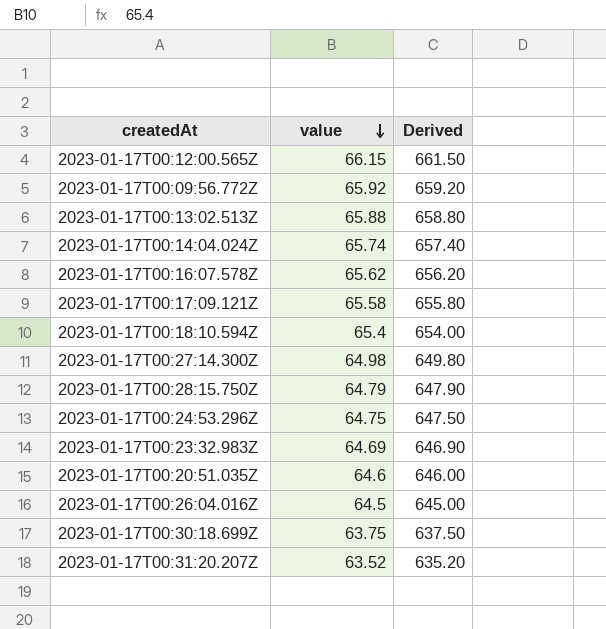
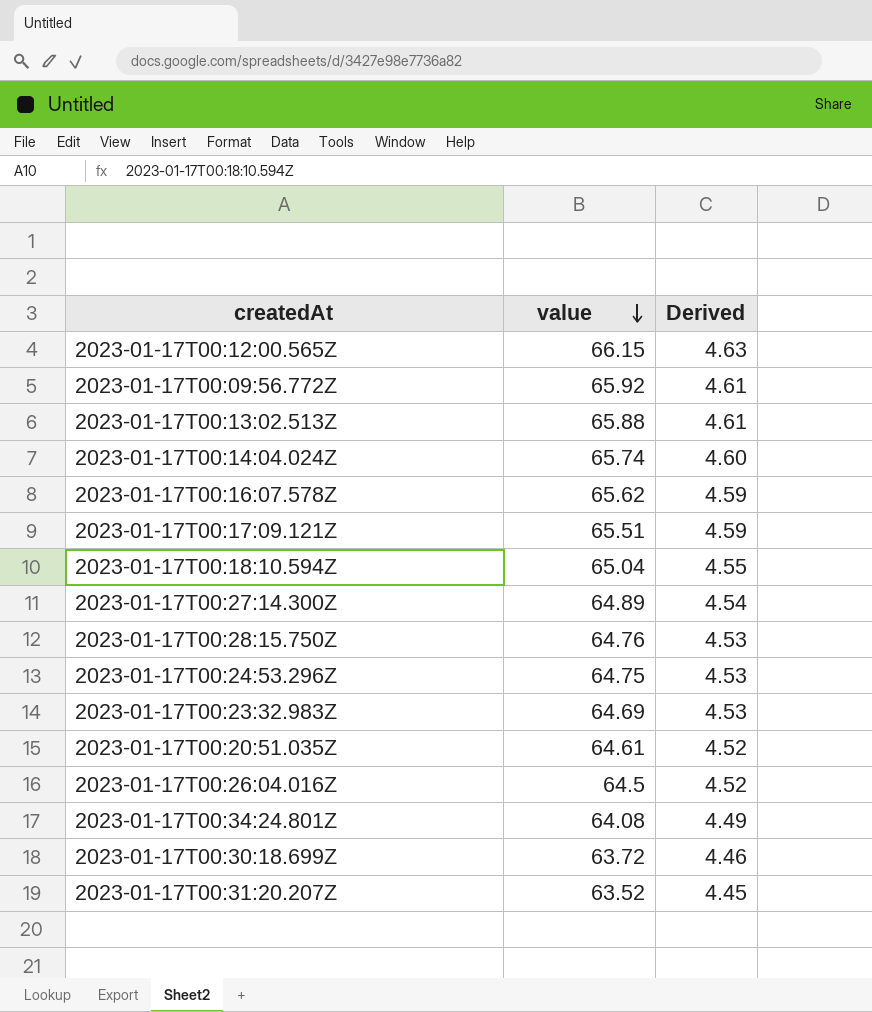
column Derived | formula: [value] * 10 -> [value] * 0.07
2023-01-17T00:17:09.121Z | value: 65.58 -> 65.51
2023-01-17T00:18:10.594Z | value: 65.4 -> 65.04
2023-01-17T00:27:14.300Z | value: 64.98 -> 64.89
2023-01-17T00:28:15.750Z | value: 64.79 -> 64.76
2023-01-17T00:20:51.035Z | value: 64.6 -> 64.61
row 2023-01-17T00:34:24.801Z: none -> 64.08 | 4.49
2023-01-17T00:30:18.699Z | value: 63.75 -> 63.72

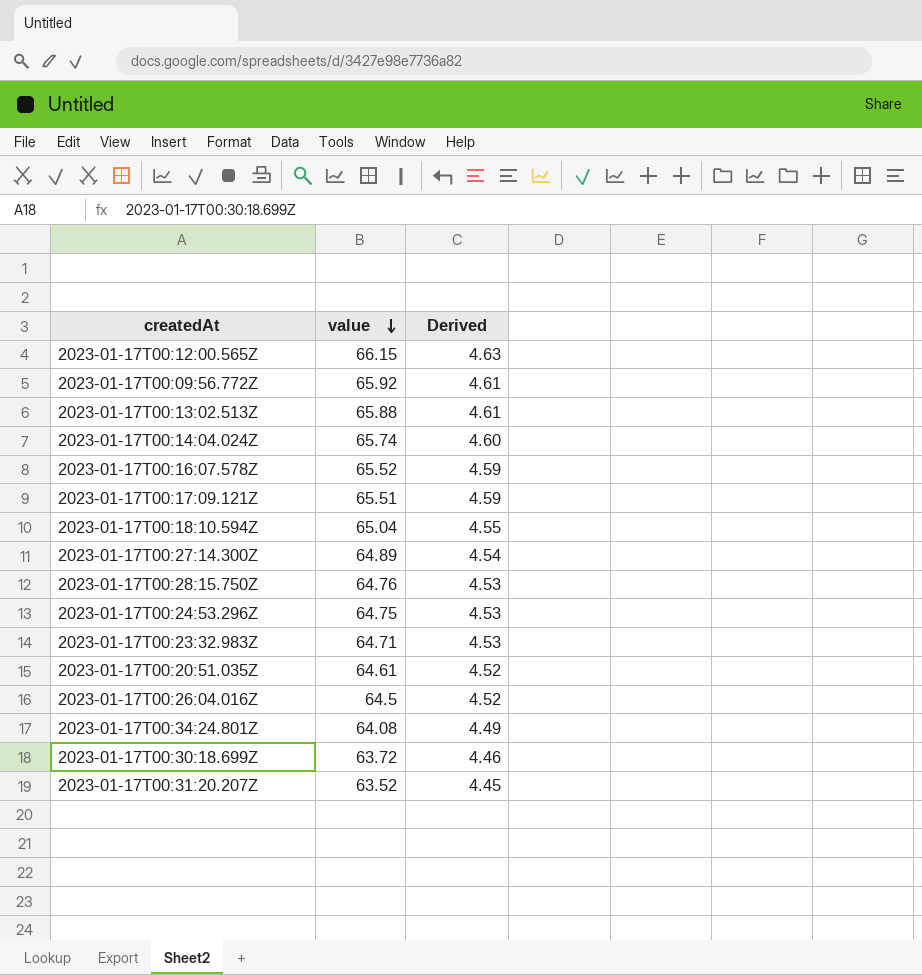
2023-01-17T00:16:07.578Z | value: 65.62 -> 65.52
2023-01-17T00:23:32.983Z | value: 64.69 -> 64.71

